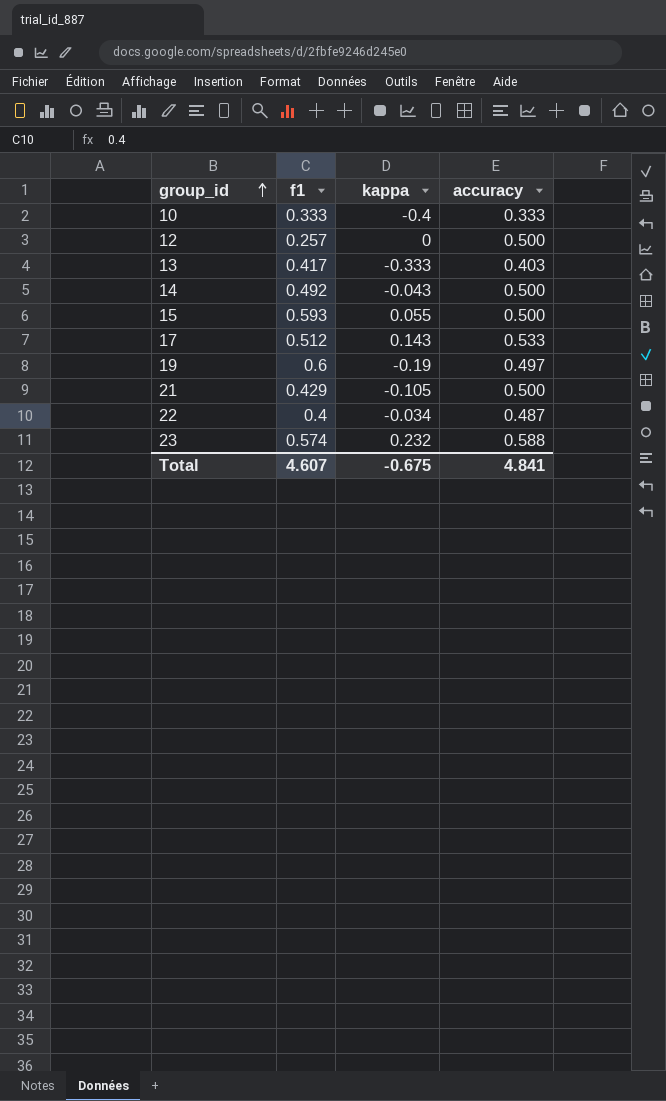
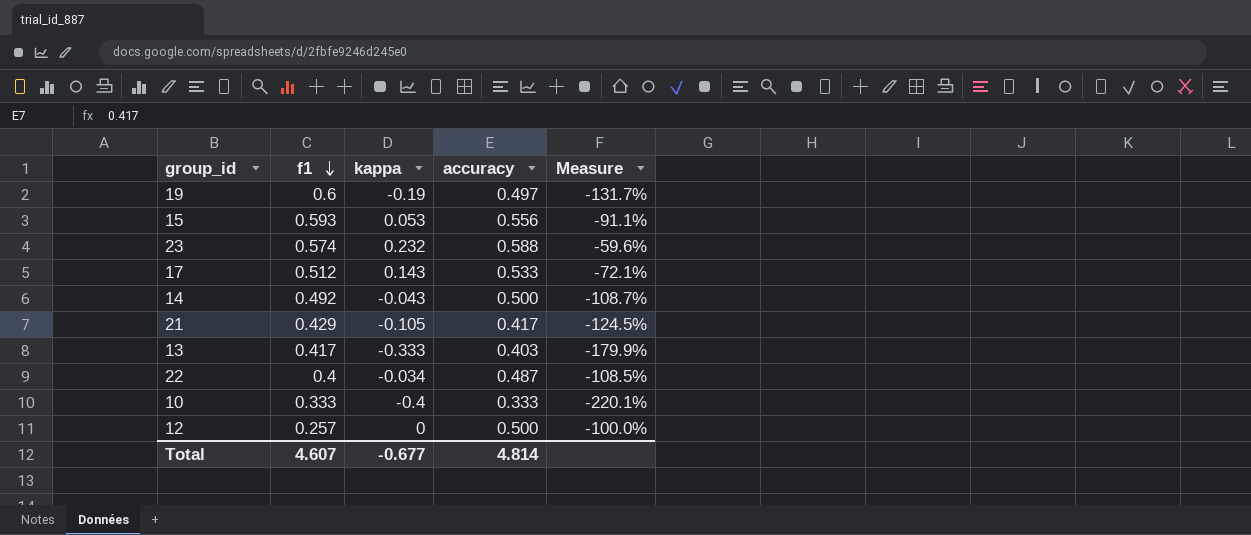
row order: group_id ascending -> f1 descending
column Measure | formula: none -> ([kappa] - [f1]) / [f1]
15 | kappa: 0.055 -> 0.053
15 | accuracy: 0.500 -> 0.556
21 | accuracy: 0.500 -> 0.417
Total | kappa: -0.675 -> -0.677
Total | accuracy: 4.841 -> 4.814

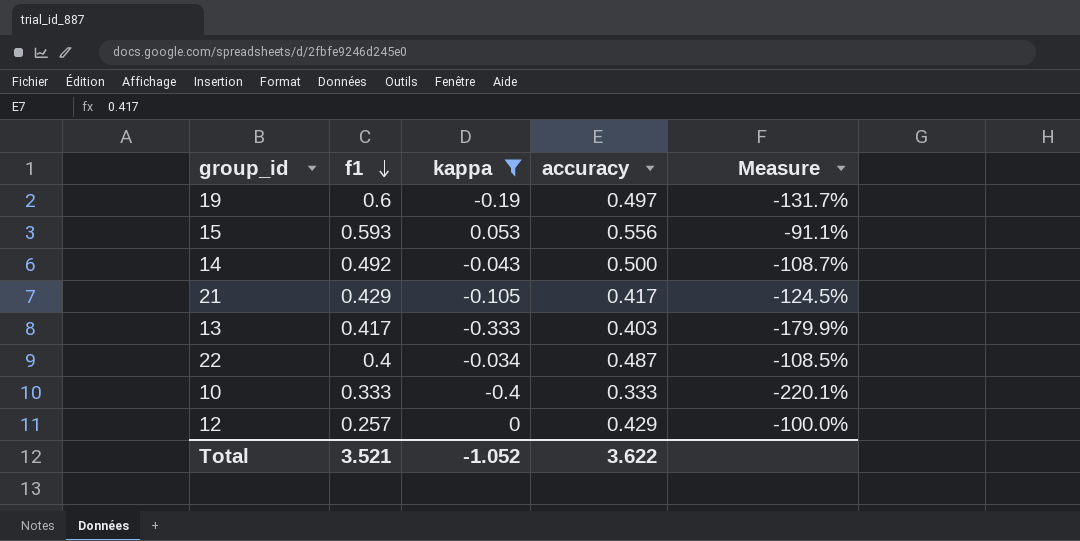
filter: none -> kappa <= 0.053
12 | accuracy: 0.500 -> 0.429
Total | f1: 4.607 -> 3.521
Total | kappa: -0.677 -> -1.052
Total | accuracy: 4.814 -> 3.622

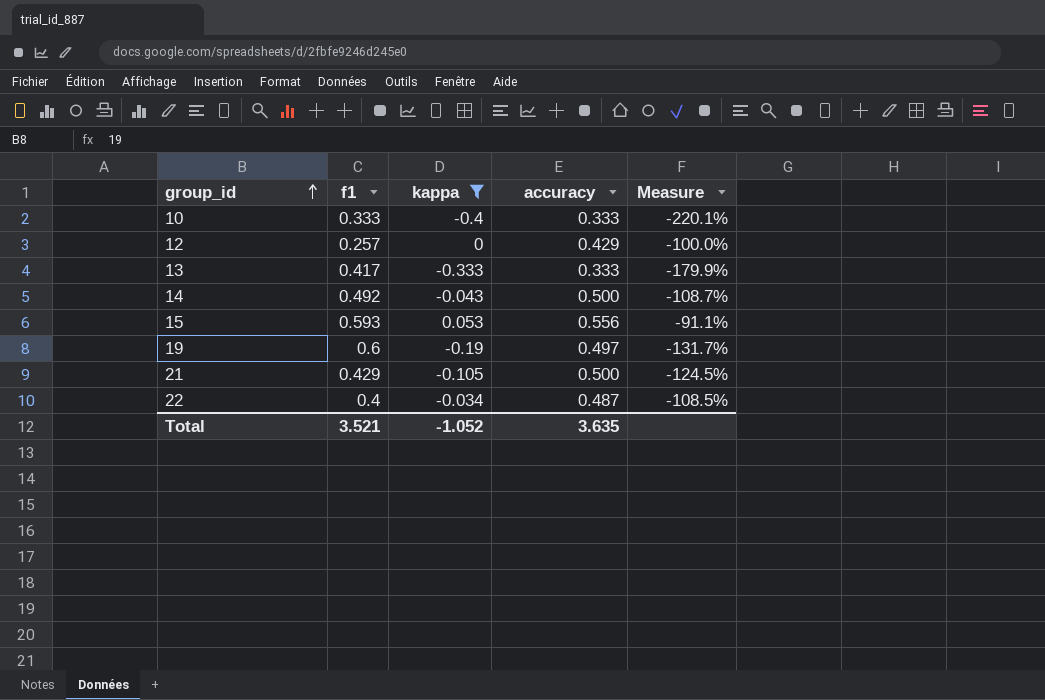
row order: f1 descending -> group_id ascending
13 | accuracy: 0.403 -> 0.333
21 | accuracy: 0.417 -> 0.500
Total | accuracy: 3.622 -> 3.635

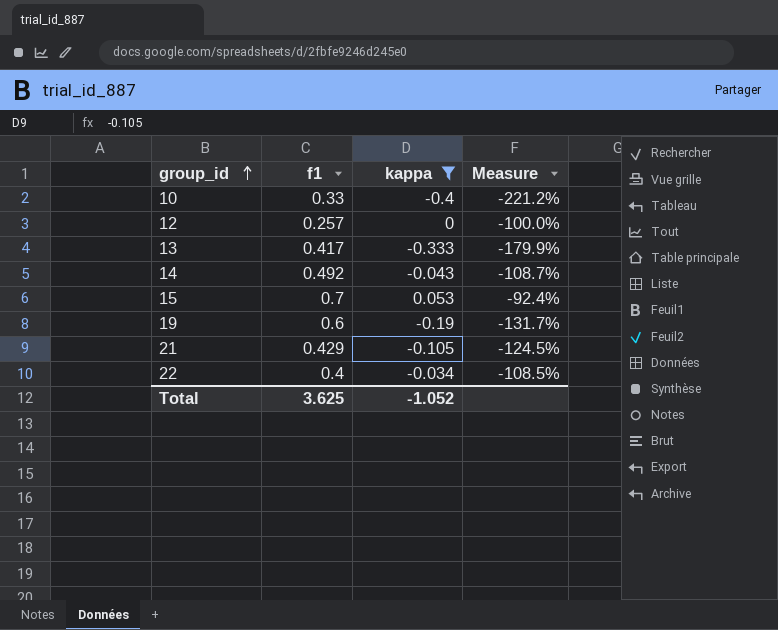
column accuracy | position: 4 -> none
10 | f1: 0.333 -> 0.33
10 | Measure: -220.1% -> -221.2%
15 | f1: 0.593 -> 0.7
15 | Measure: -91.1% -> -92.4%
Total | f1: 3.521 -> 3.625

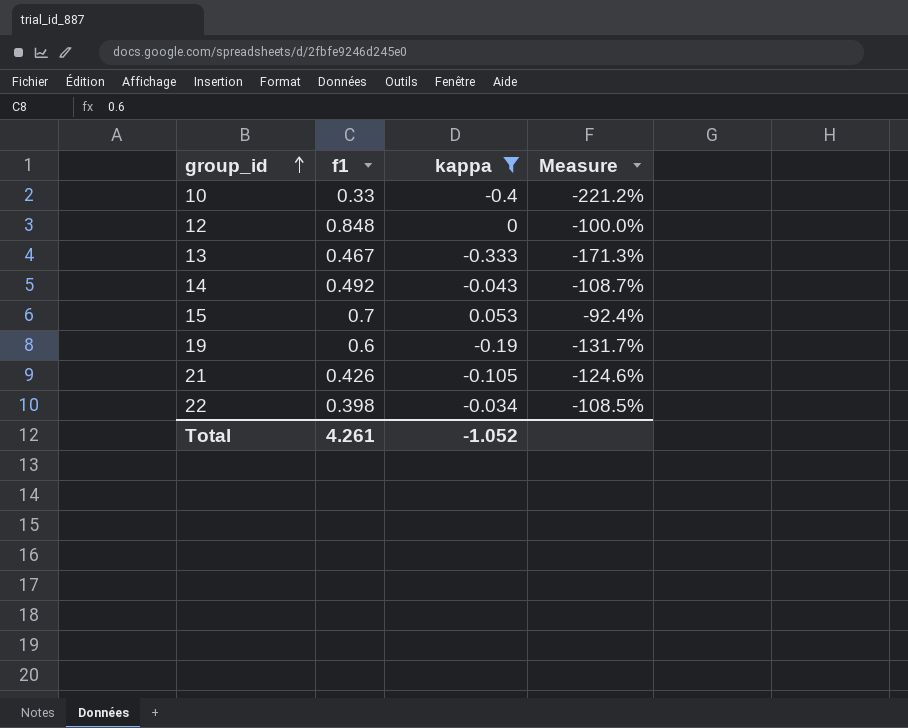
12 | f1: 0.257 -> 0.848
13 | f1: 0.417 -> 0.467
13 | Measure: -179.9% -> -171.3%
21 | f1: 0.429 -> 0.426
21 | Measure: -124.5% -> -124.6%
22 | f1: 0.4 -> 0.398
Total | f1: 3.625 -> 4.261

